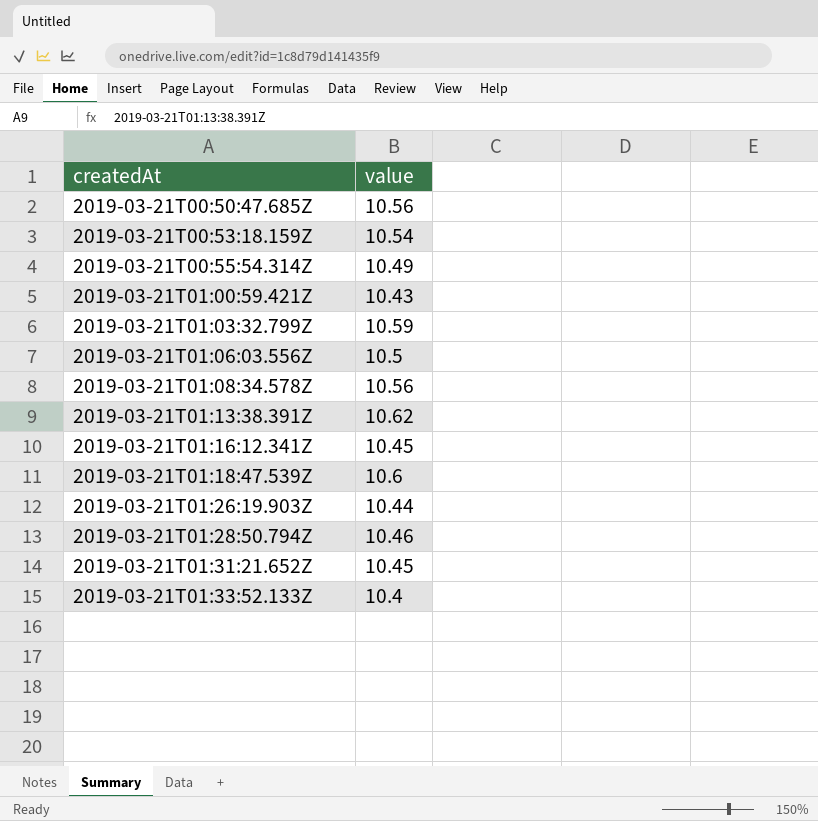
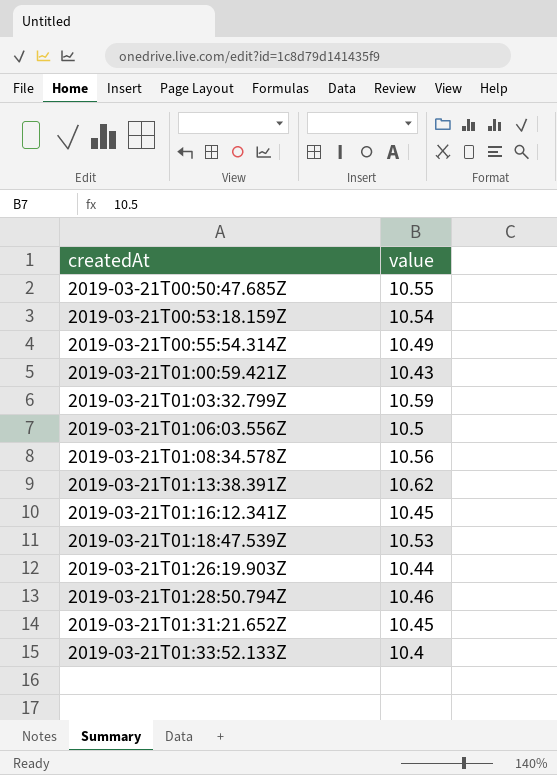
2019-03-21T00:50:47.685Z | value: 10.56 -> 10.55
2019-03-21T01:18:47.539Z | value: 10.6 -> 10.53

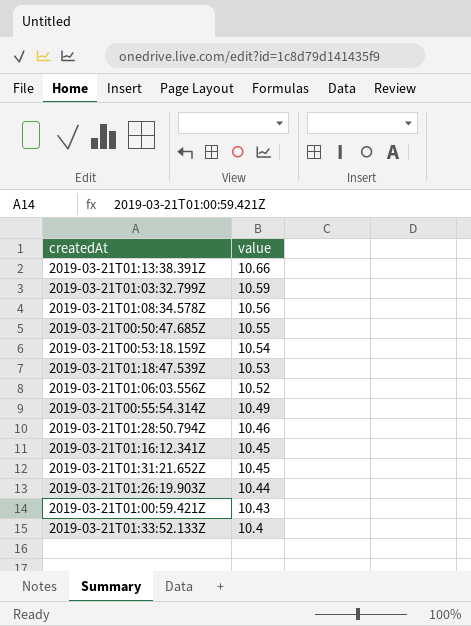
row order: createdAt ascending -> value descending
2019-03-21T01:13:38.391Z | value: 10.62 -> 10.66
2019-03-21T01:06:03.556Z | value: 10.5 -> 10.52

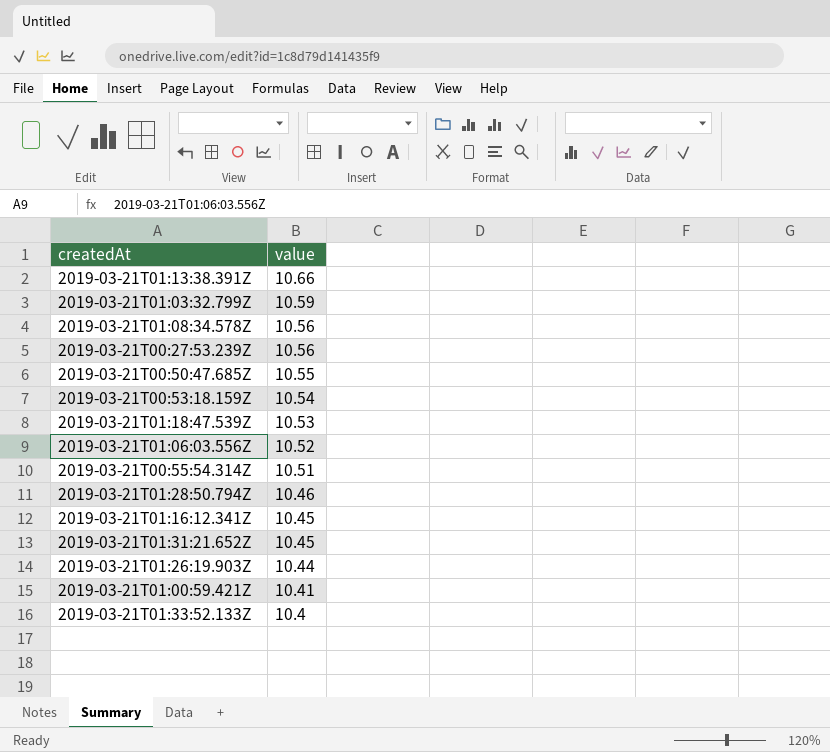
row 2019-03-21T00:27:53.239Z: none -> 10.56
2019-03-21T00:55:54.314Z | value: 10.49 -> 10.51
2019-03-21T01:00:59.421Z | value: 10.43 -> 10.41

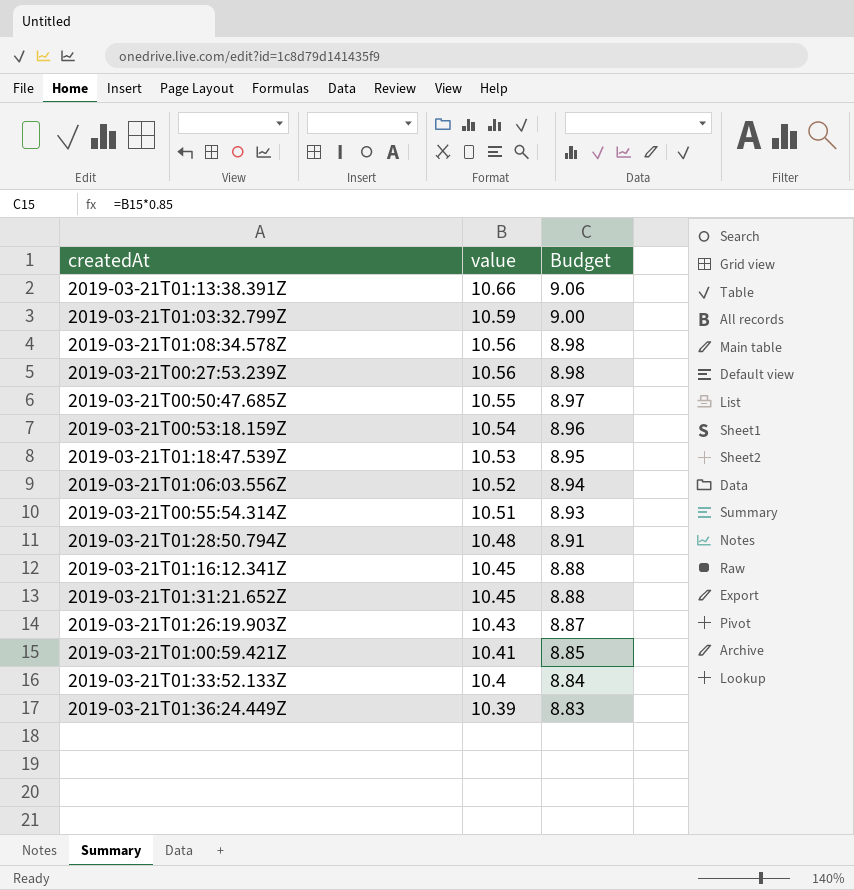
column Budget | formula: none -> [value] * 0.85
2019-03-21T01:28:50.794Z | value: 10.46 -> 10.48
2019-03-21T01:26:19.903Z | value: 10.44 -> 10.43
row 2019-03-21T01:36:24.449Z: none -> 10.39 | 8.83

